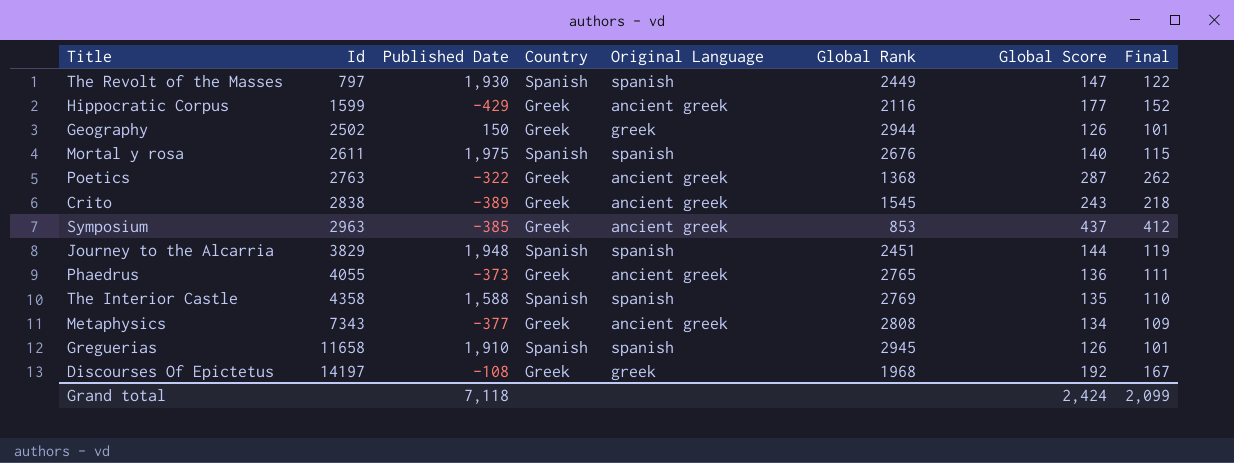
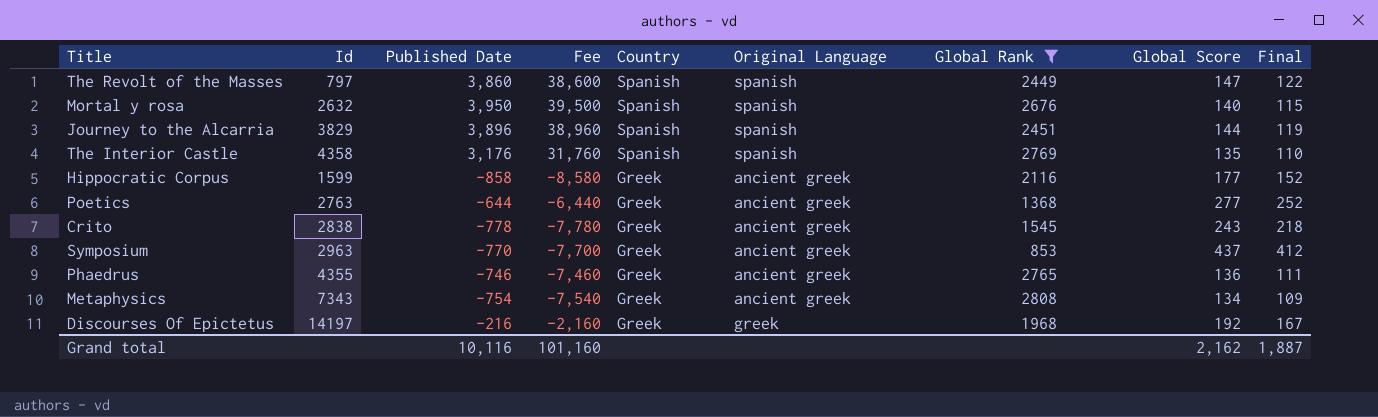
filter: none -> Global Rank <= 2808
row order: Id ascending -> Country descending
column Fee | formula: none -> [Published Date] * 10
The Revolt of the Masses | Published Date: 1,930 -> 3,860
Mortal y rosa | Id: 2611 -> 2632
Mortal y rosa | Published Date: 1,975 -> 3,950
Journey to the Alcarria | Published Date: 1,948 -> 3,896
The Interior Castle | Published Date: 1,588 -> 3,176
Hippocratic Corpus | Published Date: -429 -> -858
Poetics | Published Date: -322 -> -644
Poetics | Global Score: 287 -> 277
Poetics | Final: 262 -> 252
Crito | Published Date: -389 -> -778
Symposium | Published Date: -385 -> -770
Phaedrus | Id: 4055 -> 4355
Phaedrus | Published Date: -373 -> -746
Metaphysics | Published Date: -377 -> -754
Discourses Of Epictetus | Published Date: -108 -> -216
Grand total | Published Date: 7,118 -> 10,116
Grand total | Global Score: 2,424 -> 2,162
Grand total | Final: 2,099 -> 1,887

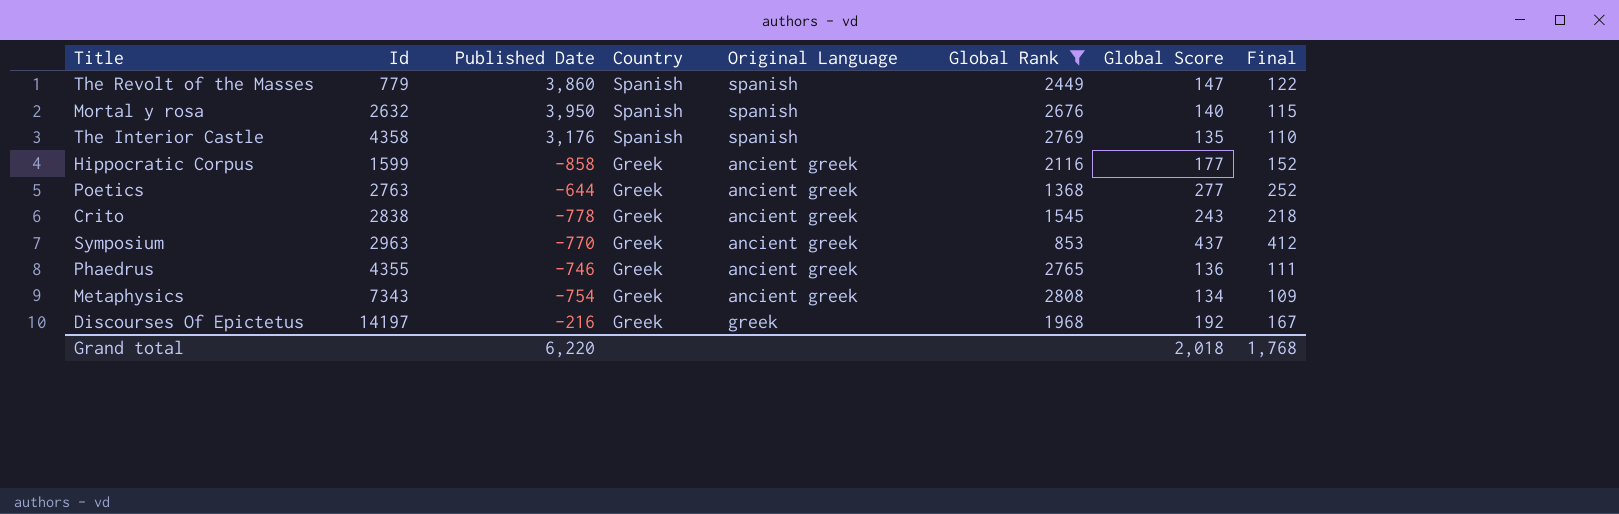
column Fee | formula: [Published Date] * 10 -> none
row Journey to the Alcarria: 3829 | 3,896 | 38,960 | Spanish | spanish | 2451 | 144 | 119 -> none
The Revolt of the Masses | Id: 797 -> 779
Grand total | Published Date: 10,116 -> 6,220
Grand total | Global Score: 2,162 -> 2,018
Grand total | Final: 1,887 -> 1,768

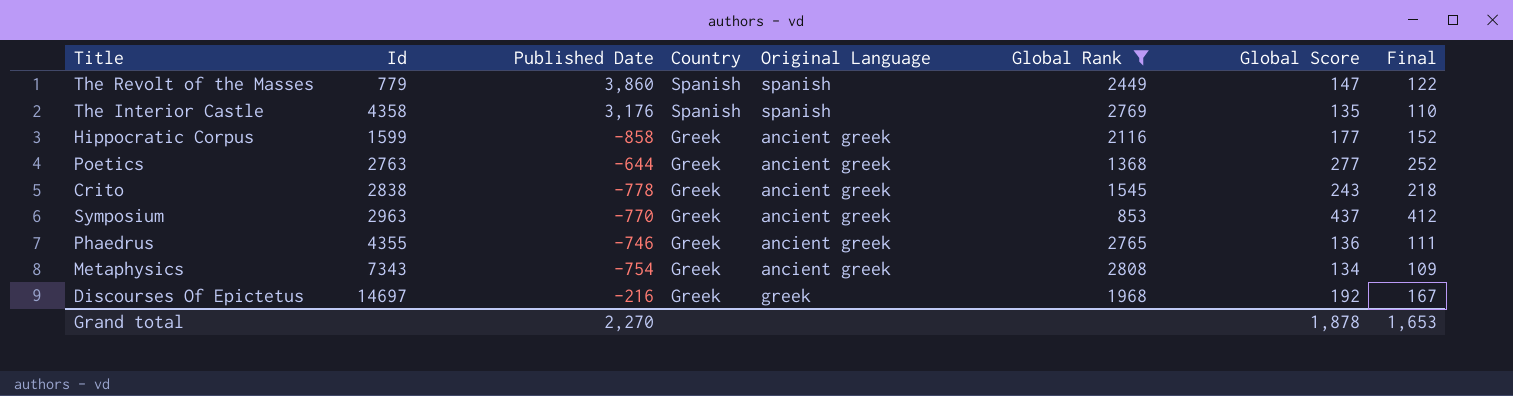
row Mortal y rosa: 2632 | 3,950 | Spanish | spanish | 2676 | 140 | 115 -> none
Discourses Of Epictetus | Id: 14197 -> 14697
Grand total | Published Date: 6,220 -> 2,270
Grand total | Global Score: 2,018 -> 1,878
Grand total | Final: 1,768 -> 1,653

